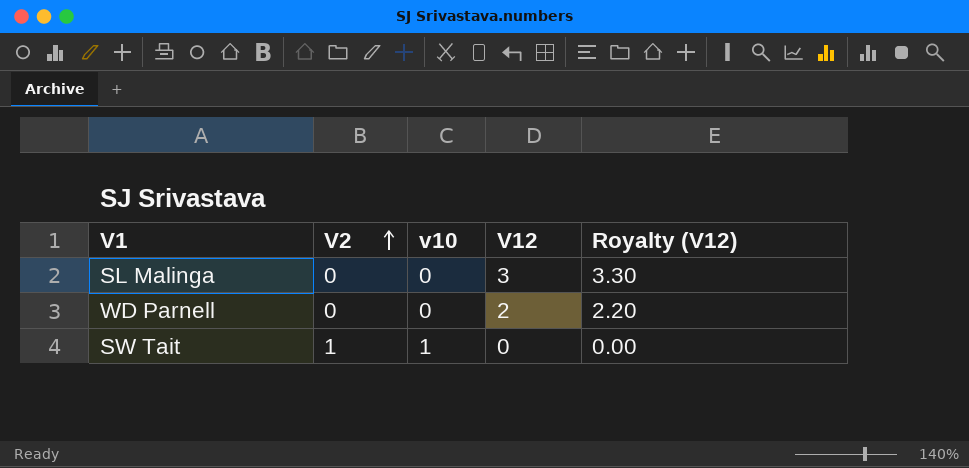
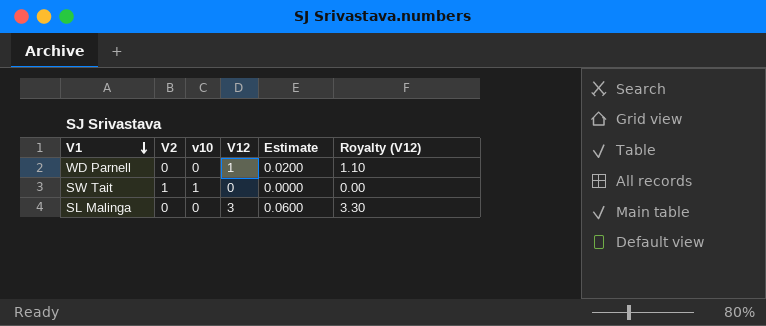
row order: V2 ascending -> V1 descending
column Estimate | formula: none -> [V12] * 0.02
WD Parnell | V12: 2 -> 1
WD Parnell | Royalty (V12): 2.20 -> 1.10

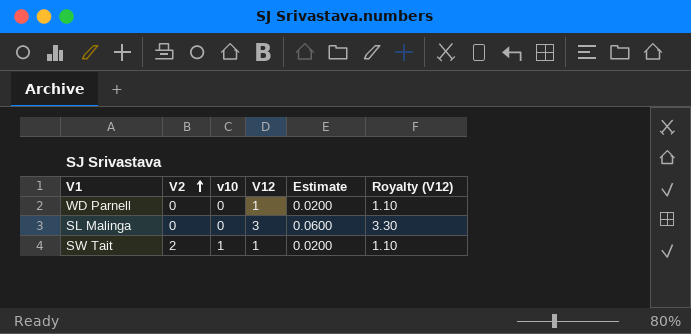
row order: V1 descending -> V2 ascending
SW Tait | V2: 1 -> 2
SW Tait | V12: 0 -> 1
SW Tait | Estimate: 0.0000 -> 0.0200
SW Tait | Royalty (V12): 0.00 -> 1.10

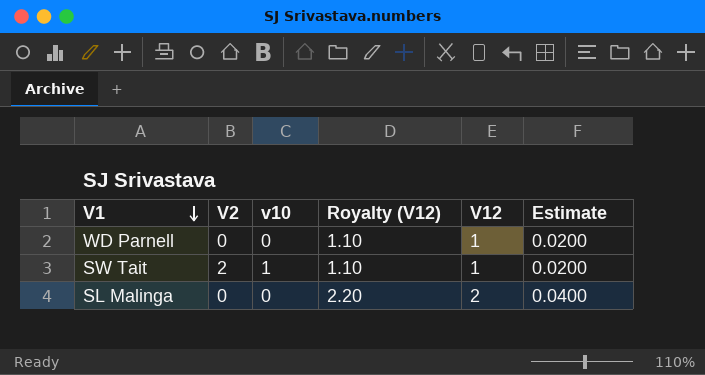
row order: V2 ascending -> V1 descending
column Royalty (V12) | position: 6 -> 4
SL Malinga | Royalty (V12): 3.30 -> 2.20
SL Malinga | V12: 3 -> 2
SL Malinga | Estimate: 0.0600 -> 0.0400

